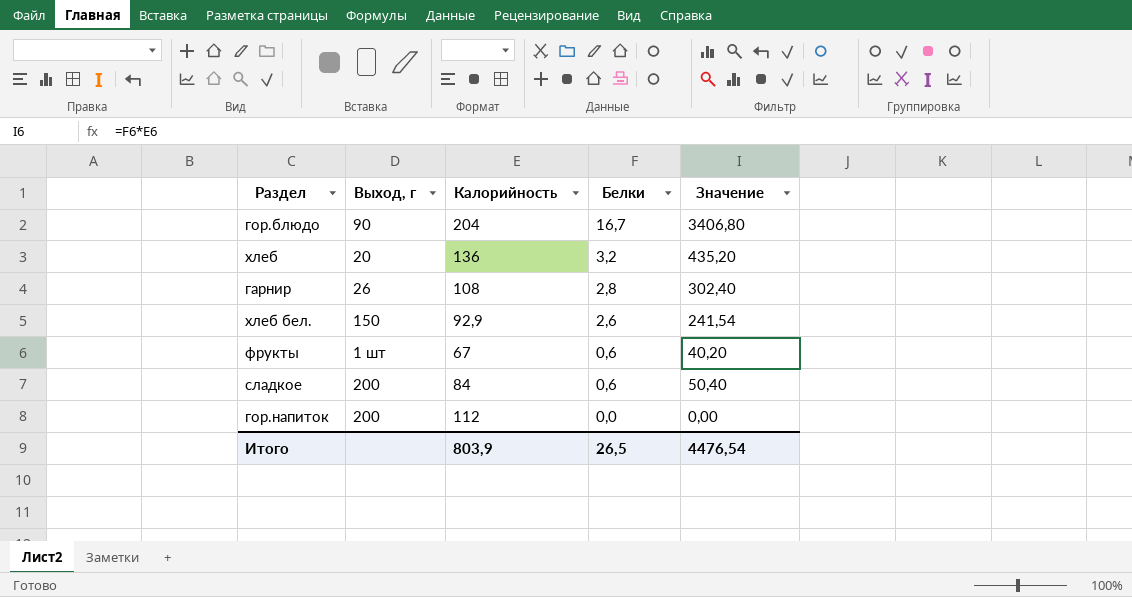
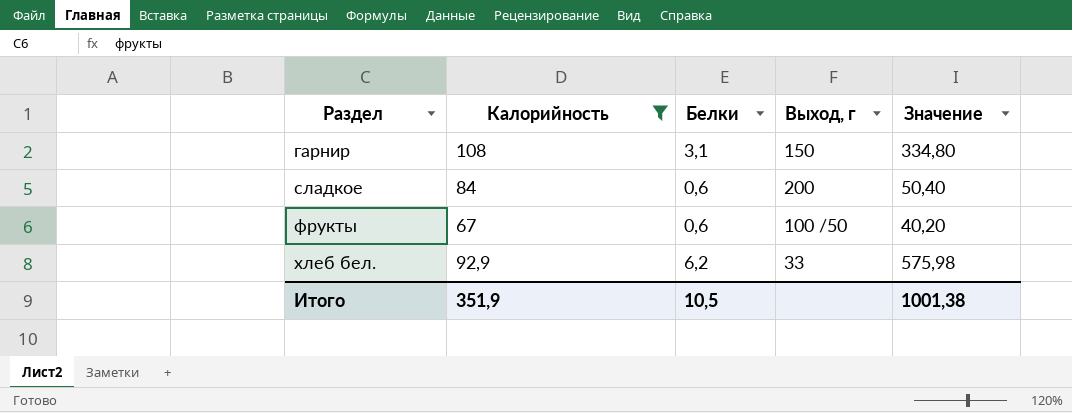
filter: none -> Калорийность <= 108
row order: Белки descending -> Раздел ascending
column Выход, г | position: 2 -> 4
гарнир | Белки: 2,8 -> 3,1
гарнир | Выход, г: 26 -> 150
гарнир | Значение: 302,40 -> 334,80
фрукты | Выход, г: 1 шт -> 100 /50
хлеб бел. | Белки: 2,6 -> 6,2
хлеб бел. | Выход, г: 150 -> 33
хлеб бел. | Значение: 241,54 -> 575,98
Итого | Калорийность: 803,9 -> 351,9
Итого | Белки: 26,5 -> 10,5
Итого | Значение: 4476,54 -> 1001,38

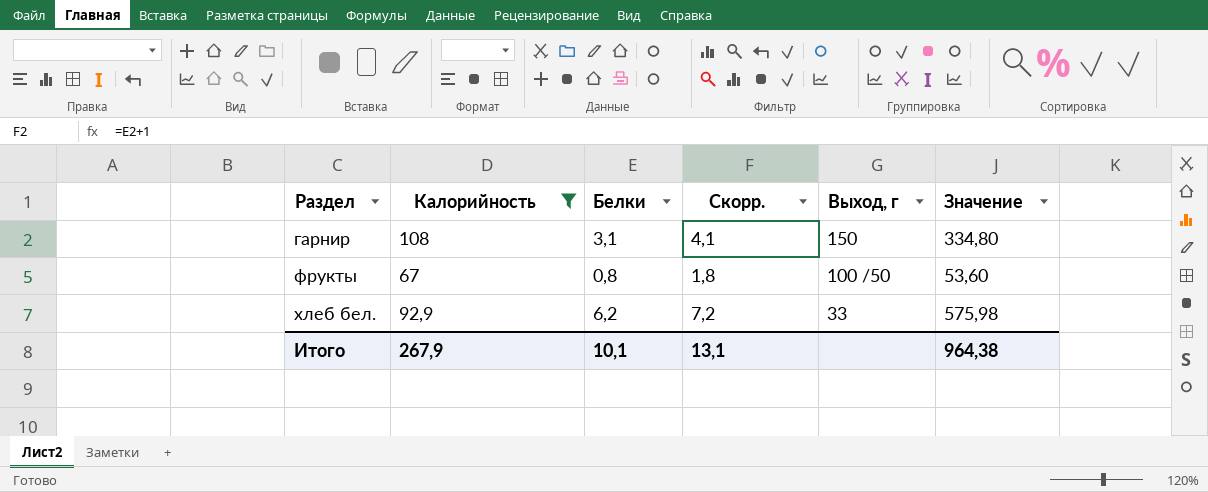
column Скорр. | formula: none -> [Белки] + 1
row сладкое: 84 | 0,6 | 200 | 50,40 -> none
фрукты | Белки: 0,6 -> 0,8
фрукты | Значение: 40,20 -> 53,60
Итого | Калорийность: 351,9 -> 267,9
Итого | Белки: 10,5 -> 10,1
Итого | Значение: 1001,38 -> 964,38

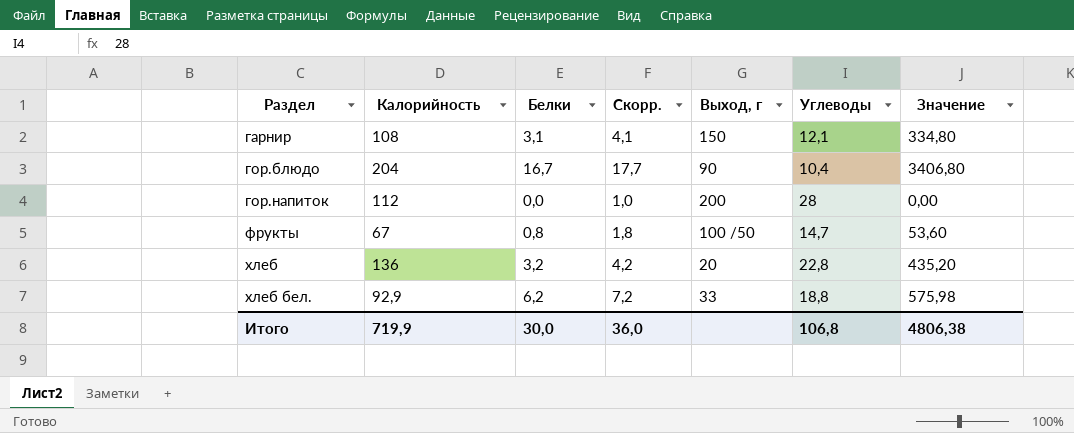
filter: Калорийность <= 108 -> none
column Углеводы | position: none -> 6
Итого | Калорийность: 267,9 -> 719,9
Итого | Белки: 10,1 -> 30,0
Итого | Скорр.: 13,1 -> 36,0
Итого | Значение: 964,38 -> 4806,38

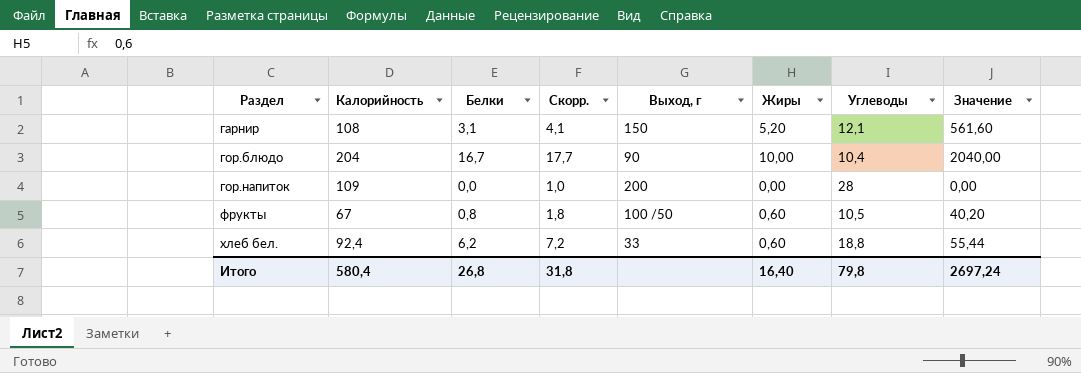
column Жиры | position: none -> 6
column Значение | formula: [Калорийность] * [Белки] -> [Калорийность] * [Жиры]
row хлеб: 136 | 3,2 | 4,2 | 20 | 22,8 | 435,20 -> none
гор.напиток | Калорийность: 112 -> 109
фрукты | Углеводы: 14,7 -> 10,5
хлеб бел. | Калорийность: 92,9 -> 92,4
Итого | Калорийность: 719,9 -> 580,4
Итого | Белки: 30,0 -> 26,8
Итого | Скорр.: 36,0 -> 31,8
Итого | Углеводы: 106,8 -> 79,8
Итого | Значение: 4806,38 -> 2697,24

